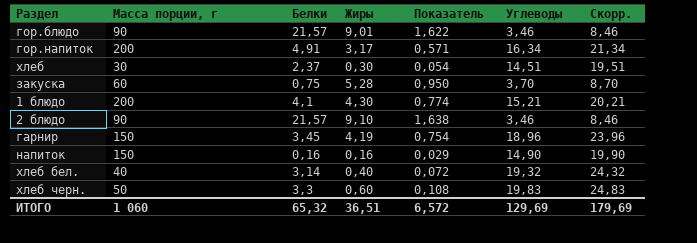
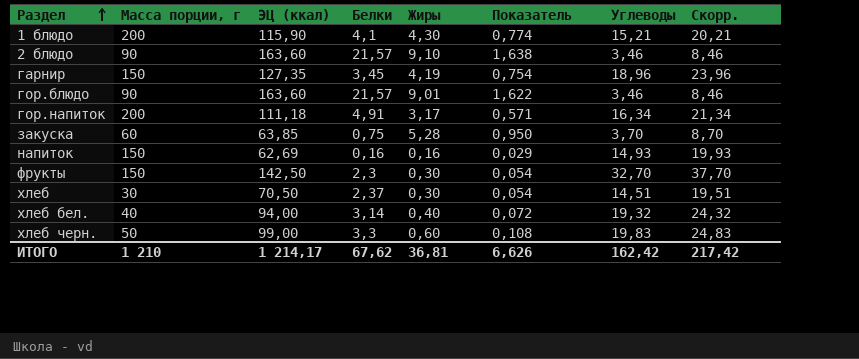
row order: none -> Раздел ascending
column ЭЦ (ккал) | position: none -> 3
напиток | Углеводы: 14,90 -> 14,93
напиток | Скорр.: 19,90 -> 19,93
row фрукты: none -> 150 | 142,50 | 2,3 | 0,30 | 0,054 | 32,70 | 37,70
ИТОГО | Масса порции, г: 1 060 -> 1 210
ИТОГО | Белки: 65,32 -> 67,62
ИТОГО | Жиры: 36,51 -> 36,81
ИТОГО | Показатель: 6,572 -> 6,626
ИТОГО | Углеводы: 129,69 -> 162,42
ИТОГО | Скорр.: 179,69 -> 217,42

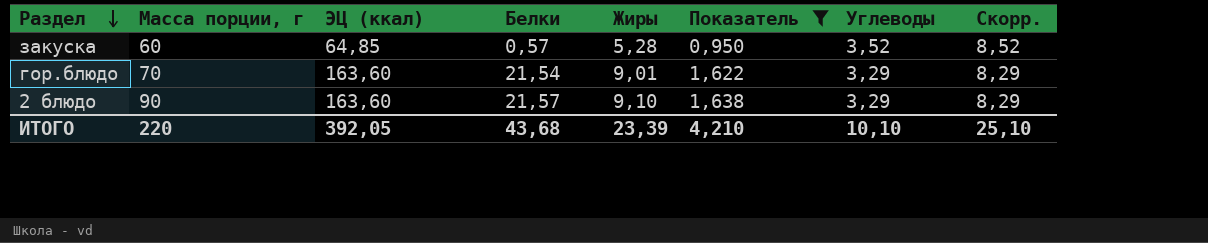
filter: none -> Показатель >= 0,950
row order: Раздел ascending -> Раздел descending
закуска | ЭЦ (ккал): 63,85 -> 64,85
закуска | Белки: 0,75 -> 0,57
закуска | Углеводы: 3,70 -> 3,52
закуска | Скорр.: 8,70 -> 8,52
гор.блюдо | Масса порции, г: 90 -> 70
гор.блюдо | Белки: 21,57 -> 21,54
гор.блюдо | Углеводы: 3,46 -> 3,29
гор.блюдо | Скорр.: 8,46 -> 8,29
2 блюдо | Углеводы: 3,46 -> 3,29
2 блюдо | Скорр.: 8,46 -> 8,29
ИТОГО | Масса порции, г: 1 210 -> 220
ИТОГО | ЭЦ (ккал): 1 214,17 -> 392,05
ИТОГО | Белки: 67,62 -> 43,68
ИТОГО | Жиры: 36,81 -> 23,39
ИТОГО | Показатель: 6,626 -> 4,210
ИТОГО | Углеводы: 162,42 -> 10,10
ИТОГО | Скорр.: 217,42 -> 25,10

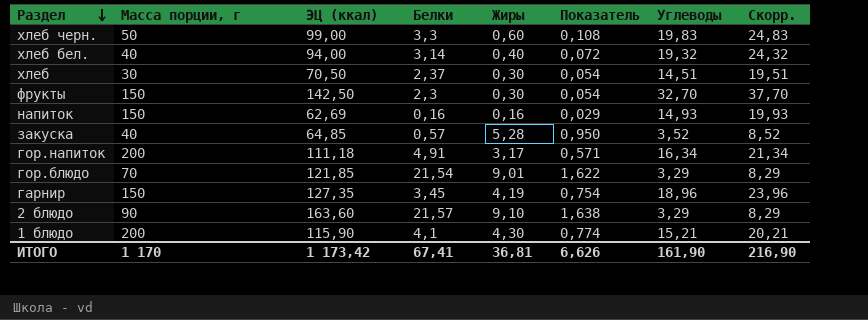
filter: Показатель >= 0,950 -> none
закуска | Масса порции, г: 60 -> 40
гор.блюдо | ЭЦ (ккал): 163,60 -> 121,85
ИТОГО | Масса порции, г: 220 -> 1 170
ИТОГО | ЭЦ (ккал): 392,05 -> 1 173,42
ИТОГО | Белки: 43,68 -> 67,41
ИТОГО | Жиры: 23,39 -> 36,81
ИТОГО | Показатель: 4,210 -> 6,626
ИТОГО | Углеводы: 10,10 -> 161,90
ИТОГО | Скорр.: 25,10 -> 216,90

